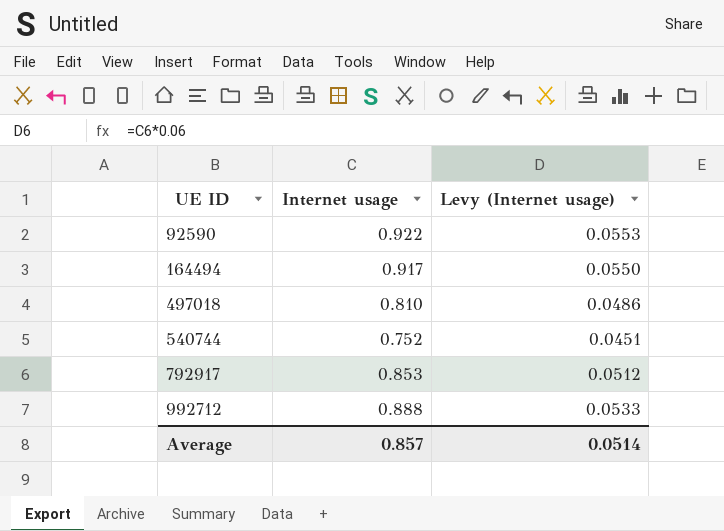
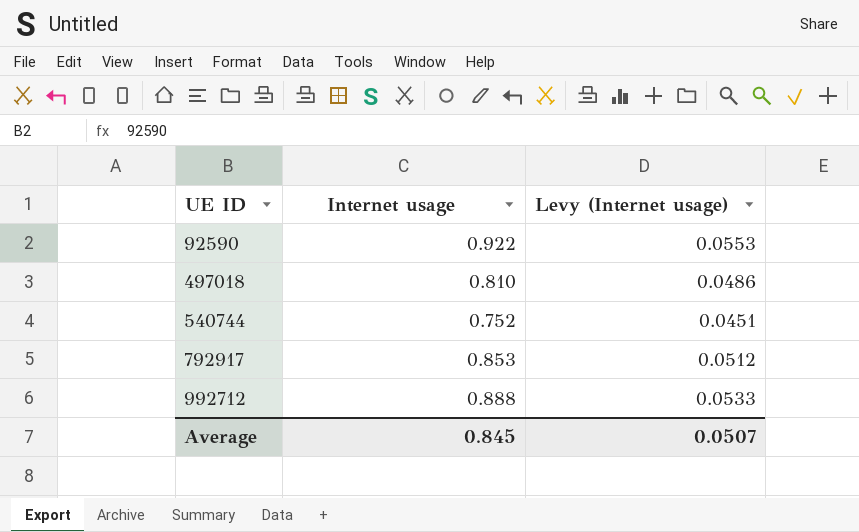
row 164494: 0.917 | 0.0550 -> none
Average | Internet usage: 0.857 -> 0.845
Average | Levy (Internet usage): 0.0514 -> 0.0507

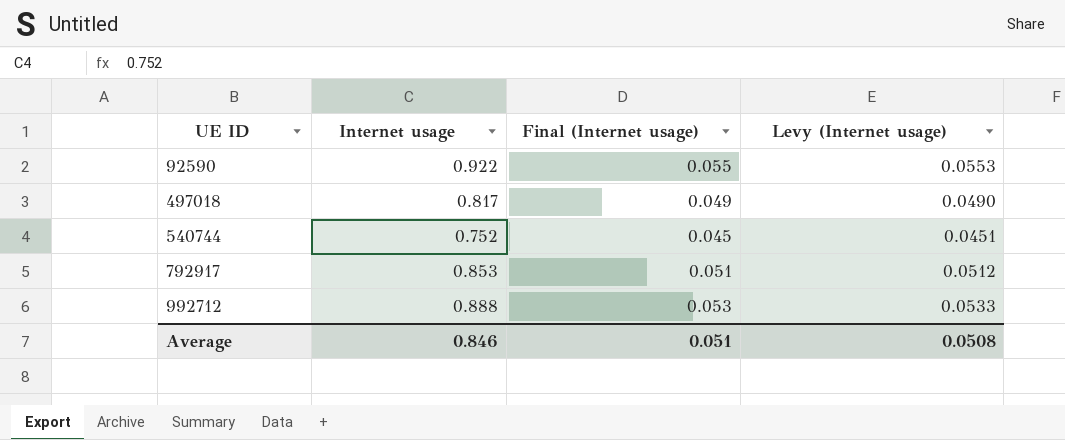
column Final (Internet usage) | formula: none -> [Internet usage] * 0.06
497018 | Internet usage: 0.810 -> 0.817
497018 | Levy (Internet usage): 0.0486 -> 0.0490
Average | Internet usage: 0.845 -> 0.846
Average | Levy (Internet usage): 0.0507 -> 0.0508

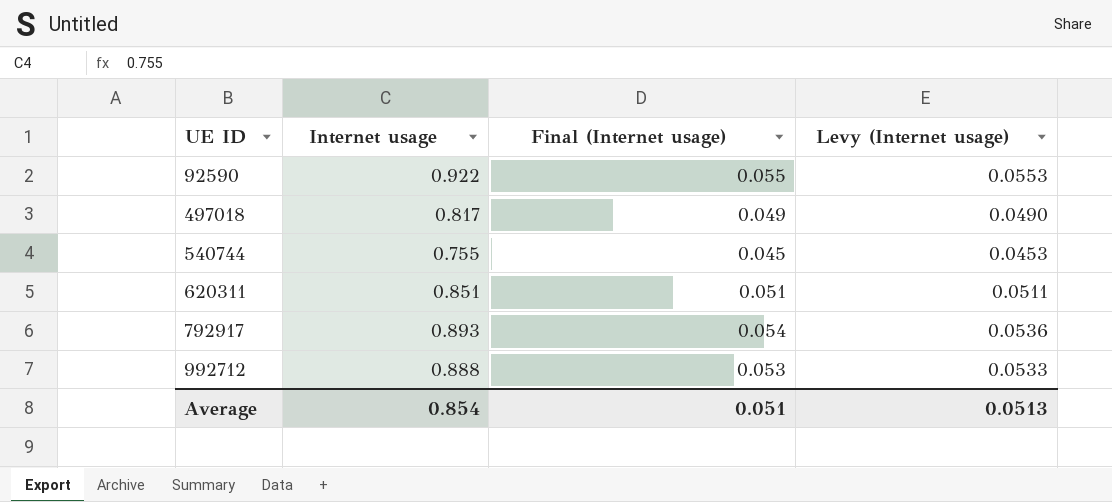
540744 | Internet usage: 0.752 -> 0.755
540744 | Levy (Internet usage): 0.0451 -> 0.0453
row 620311: none -> 0.851 | 0.051 | 0.0511
792917 | Internet usage: 0.853 -> 0.893
792917 | Final (Internet usage): 0.051 -> 0.054
792917 | Levy (Internet usage): 0.0512 -> 0.0536
Average | Internet usage: 0.846 -> 0.854
Average | Levy (Internet usage): 0.0508 -> 0.0513

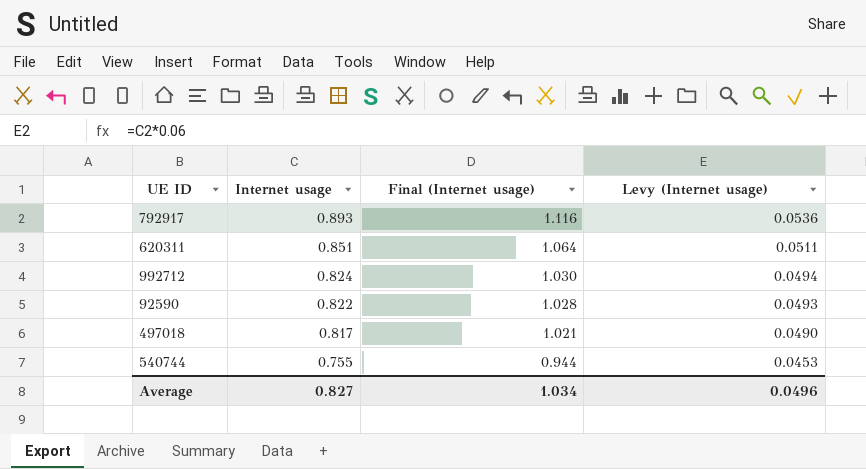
row order: UE ID ascending -> Internet usage descending
column Final (Internet usage) | formula: [Internet usage] * 0.06 -> [Internet usage] * 1.25
992712 | Internet usage: 0.888 -> 0.824
992712 | Levy (Internet usage): 0.0533 -> 0.0494
92590 | Internet usage: 0.922 -> 0.822
92590 | Levy (Internet usage): 0.0553 -> 0.0493
Average | Internet usage: 0.854 -> 0.827
Average | Final (Internet usage): 0.051 -> 1.034
Average | Levy (Internet usage): 0.0513 -> 0.0496

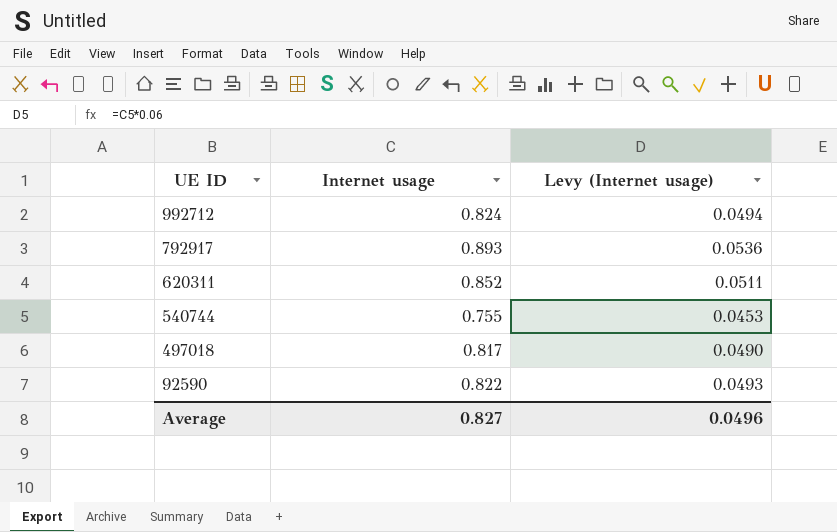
row order: Internet usage descending -> UE ID descending
column Final (Internet usage) | formula: [Internet usage] * 1.25 -> none
620311 | Internet usage: 0.851 -> 0.852

